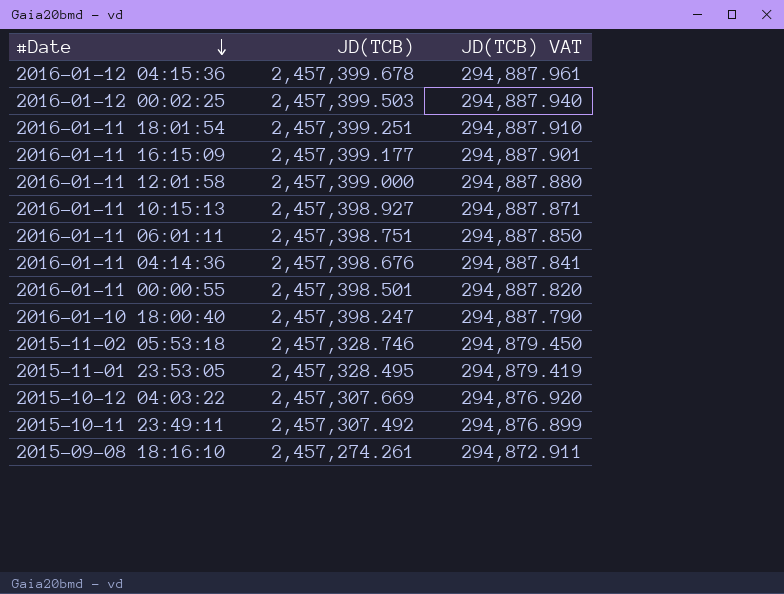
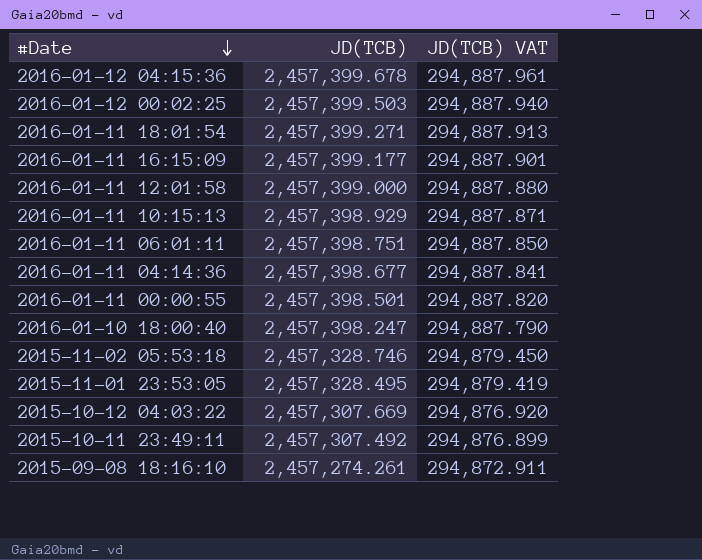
2016-01-11 18:01:54 | JD(TCB): 2,457,399.251 -> 2,457,399.271
2016-01-11 18:01:54 | JD(TCB) VAT: 294,887.910 -> 294,887.913
2016-01-11 10:15:13 | JD(TCB): 2,457,398.927 -> 2,457,398.929
2016-01-11 04:14:36 | JD(TCB): 2,457,398.676 -> 2,457,398.677

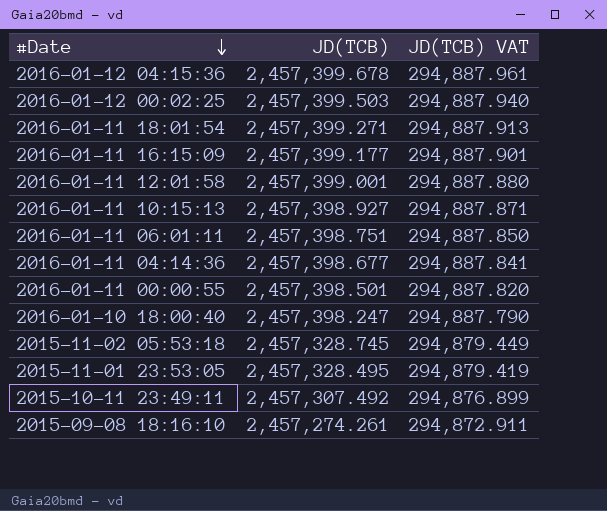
row 2015-10-12 04:03:22: 2,457,307.669 | 294,876.920 -> none
2016-01-11 12:01:58 | JD(TCB): 2,457,399.000 -> 2,457,399.001
2016-01-11 10:15:13 | JD(TCB): 2,457,398.929 -> 2,457,398.927
2015-11-02 05:53:18 | JD(TCB): 2,457,328.746 -> 2,457,328.745
2015-11-02 05:53:18 | JD(TCB) VAT: 294,879.450 -> 294,879.449

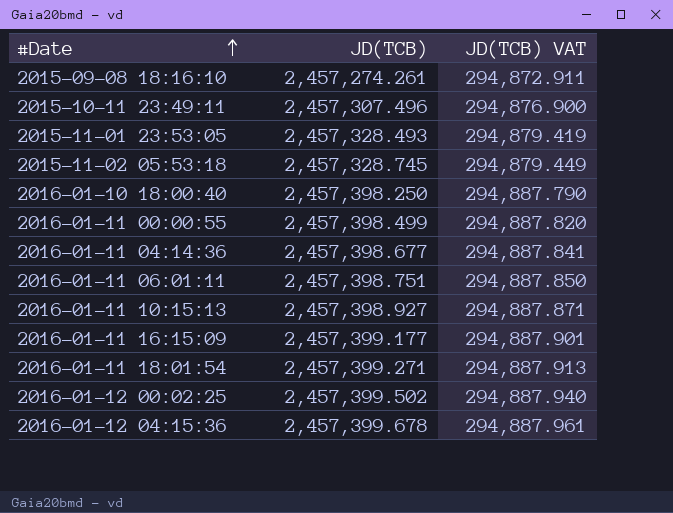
row order: #Date descending -> #Date ascending
row 2016-01-11 12:01:58: 2,457,399.001 | 294,887.880 -> none
2015-10-11 23:49:11 | JD(TCB): 2,457,307.492 -> 2,457,307.496
2015-10-11 23:49:11 | JD(TCB) VAT: 294,876.899 -> 294,876.900
2015-11-01 23:53:05 | JD(TCB): 2,457,328.495 -> 2,457,328.493
2016-01-10 18:00:40 | JD(TCB): 2,457,398.247 -> 2,457,398.250
2016-01-11 00:00:55 | JD(TCB): 2,457,398.501 -> 2,457,398.499
2016-01-12 00:02:25 | JD(TCB): 2,457,399.503 -> 2,457,399.502

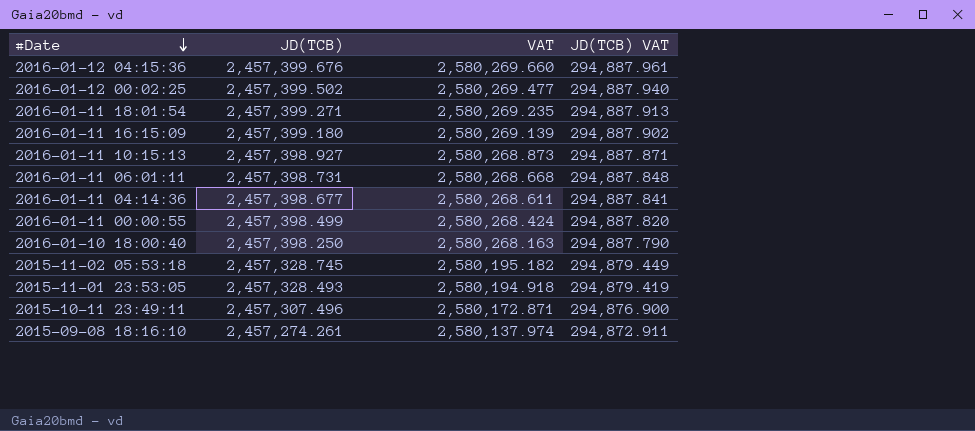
row order: #Date ascending -> #Date descending
column VAT | formula: none -> [JD(TCB)] * 1.05
2016-01-12 04:15:36 | JD(TCB): 2,457,399.678 -> 2,457,399.676
2016-01-11 16:15:09 | JD(TCB): 2,457,399.177 -> 2,457,399.180
2016-01-11 16:15:09 | JD(TCB) VAT: 294,887.901 -> 294,887.902
2016-01-11 06:01:11 | JD(TCB): 2,457,398.751 -> 2,457,398.731
2016-01-11 06:01:11 | JD(TCB) VAT: 294,887.850 -> 294,887.848

